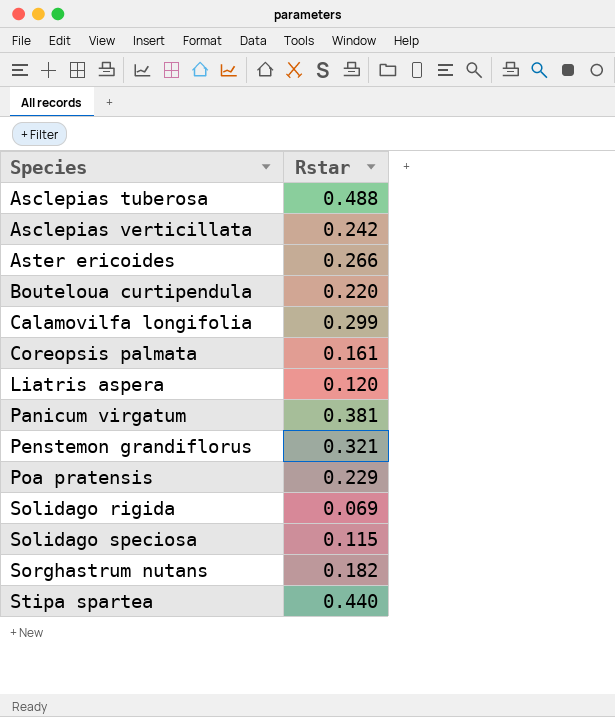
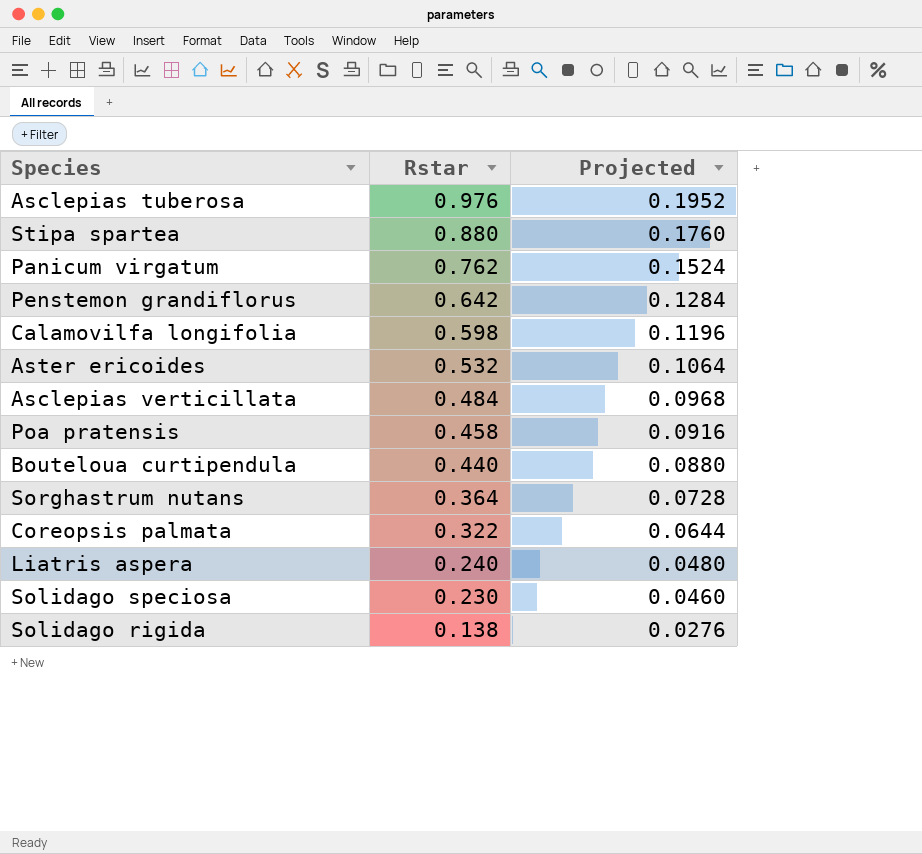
row order: Species ascending -> Rstar descending
column Projected | formula: none -> [Rstar] * 0.2
Asclepias tuberosa | Rstar: 0.488 -> 0.976
Stipa spartea | Rstar: 0.440 -> 0.880
Panicum virgatum | Rstar: 0.381 -> 0.762
Penstemon grandiflorus | Rstar: 0.321 -> 0.642
Calamovilfa longifolia | Rstar: 0.299 -> 0.598
Aster ericoides | Rstar: 0.266 -> 0.532
Asclepias verticillata | Rstar: 0.242 -> 0.484
Poa pratensis | Rstar: 0.229 -> 0.458
Bouteloua curtipendula | Rstar: 0.220 -> 0.440
Sorghastrum nutans | Rstar: 0.182 -> 0.364
Coreopsis palmata | Rstar: 0.161 -> 0.322
Liatris aspera | Rstar: 0.120 -> 0.240
Solidago speciosa | Rstar: 0.115 -> 0.230
Solidago rigida | Rstar: 0.069 -> 0.138

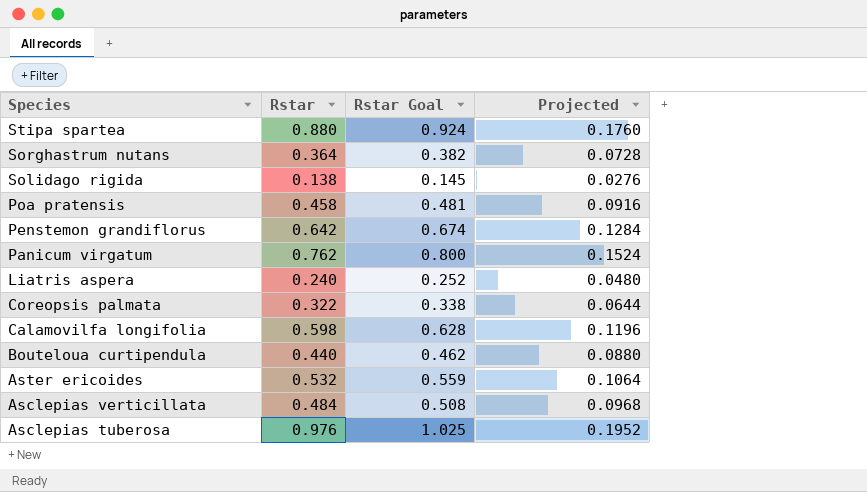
row order: Rstar descending -> Species descending
column Rstar Goal | formula: none -> [Rstar] * 1.05
row Solidago speciosa: 0.230 | 0.0460 -> none

